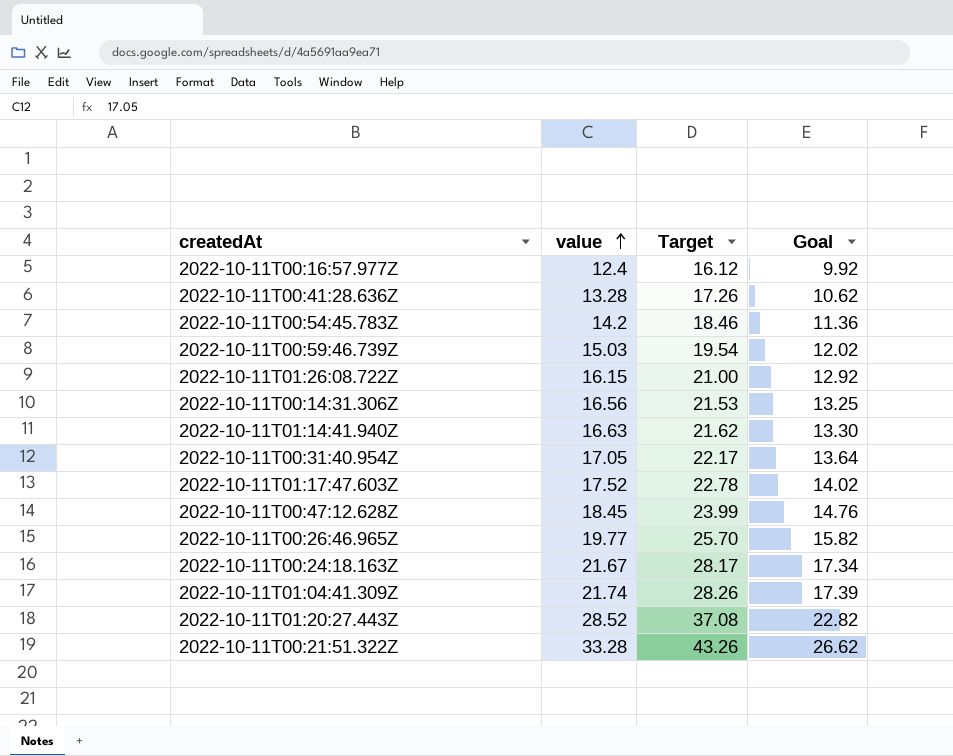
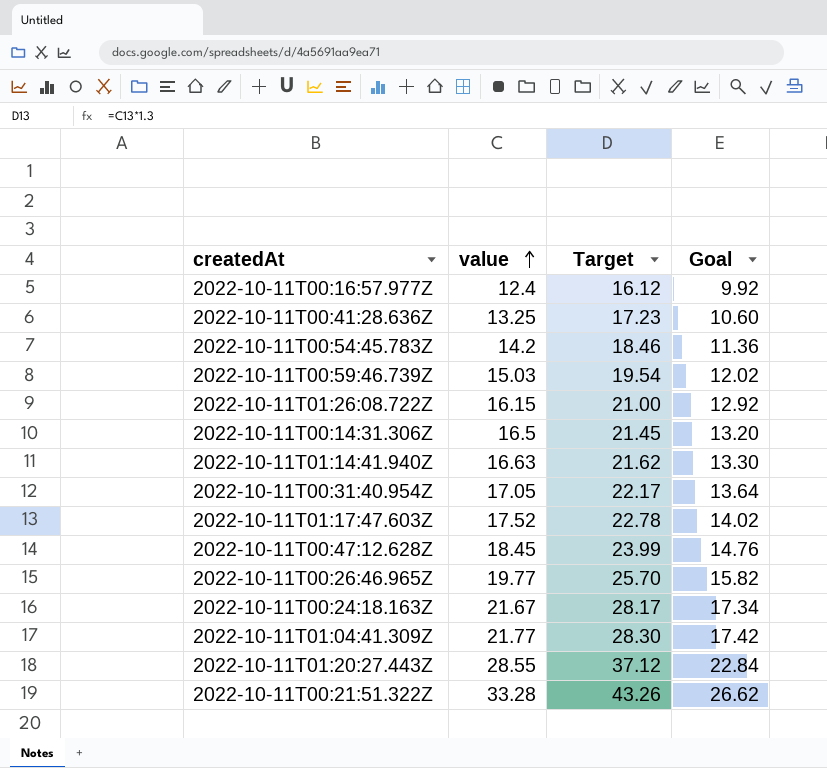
2022-10-11T00:41:28.636Z | value: 13.28 -> 13.25
2022-10-11T00:41:28.636Z | Target: 17.26 -> 17.23
2022-10-11T00:41:28.636Z | Goal: 10.62 -> 10.60
2022-10-11T00:14:31.306Z | value: 16.56 -> 16.5
2022-10-11T00:14:31.306Z | Target: 21.53 -> 21.45
2022-10-11T00:14:31.306Z | Goal: 13.25 -> 13.20
2022-10-11T01:04:41.309Z | value: 21.74 -> 21.77
2022-10-11T01:04:41.309Z | Target: 28.26 -> 28.30
2022-10-11T01:04:41.309Z | Goal: 17.39 -> 17.42
2022-10-11T01:20:27.443Z | value: 28.52 -> 28.55
2022-10-11T01:20:27.443Z | Target: 37.08 -> 37.12
2022-10-11T01:20:27.443Z | Goal: 22.82 -> 22.84

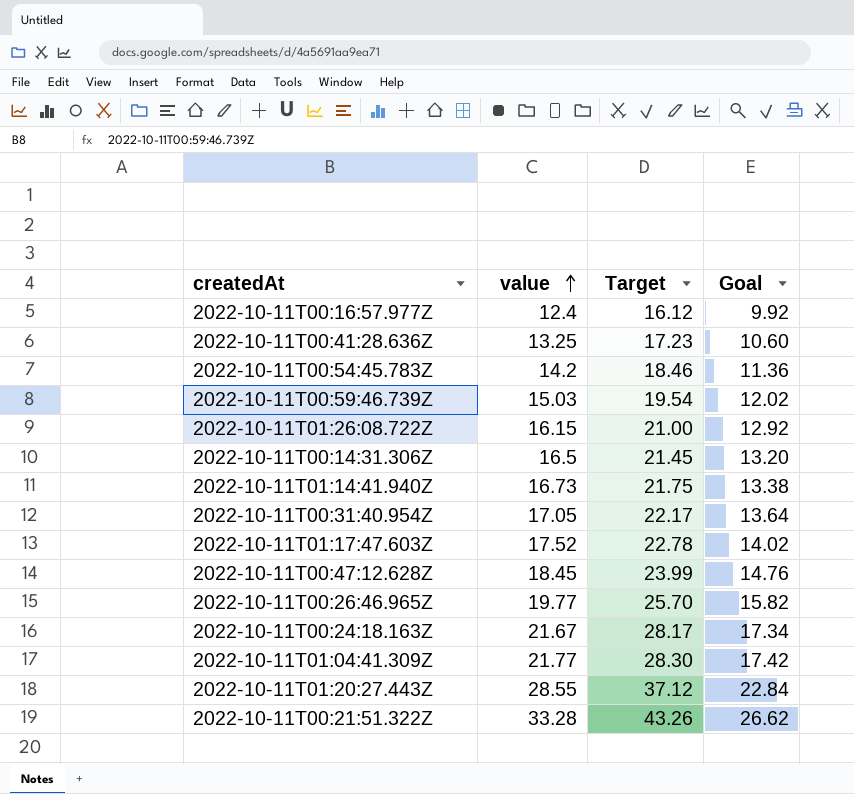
2022-10-11T01:14:41.940Z | value: 16.63 -> 16.73
2022-10-11T01:14:41.940Z | Target: 21.62 -> 21.75
2022-10-11T01:14:41.940Z | Goal: 13.30 -> 13.38

